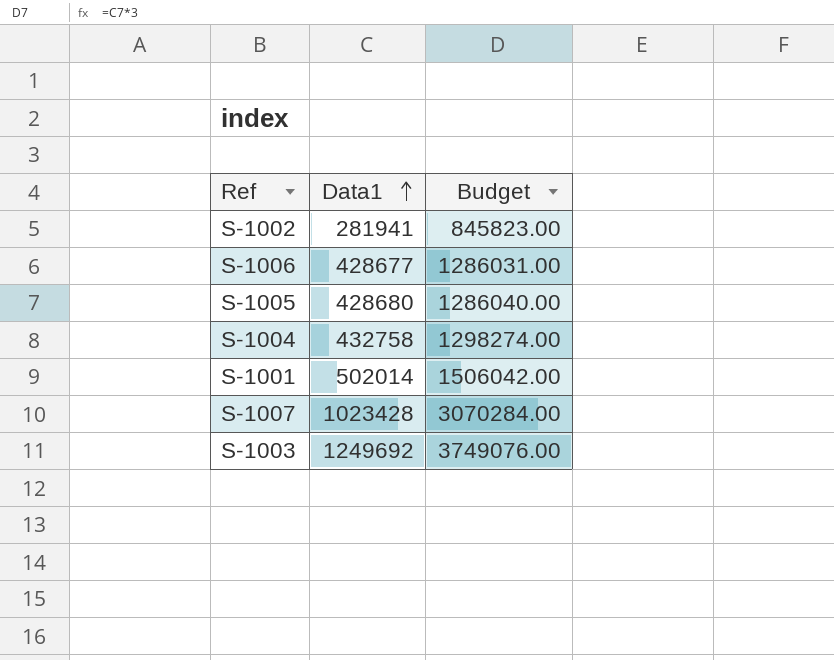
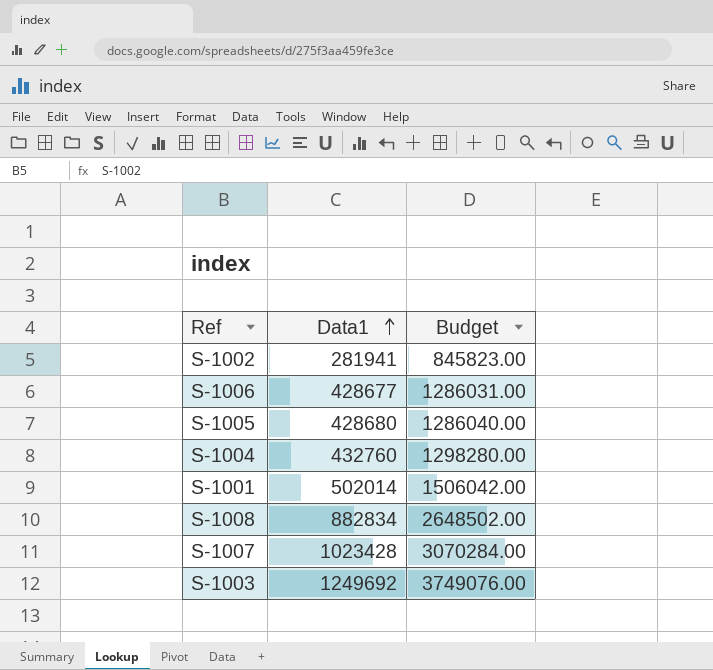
S-1004 | Data1: 432758 -> 432760
S-1004 | Budget: 1298274.00 -> 1298280.00
row S-1008: none -> 882834 | 2648502.00

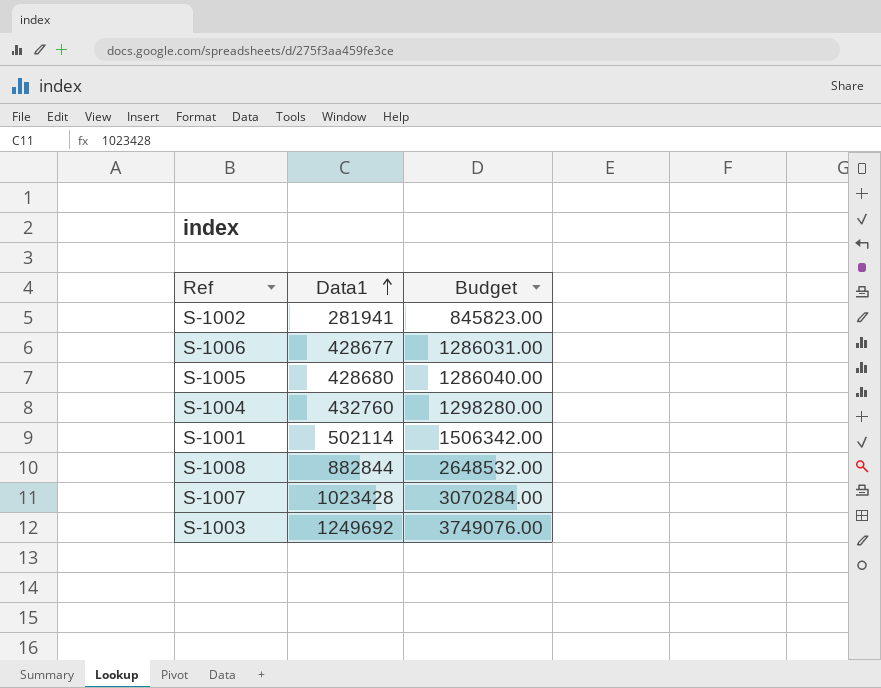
S-1001 | Data1: 502014 -> 502114
S-1001 | Budget: 1506042.00 -> 1506342.00
S-1008 | Data1: 882834 -> 882844
S-1008 | Budget: 2648502.00 -> 2648532.00

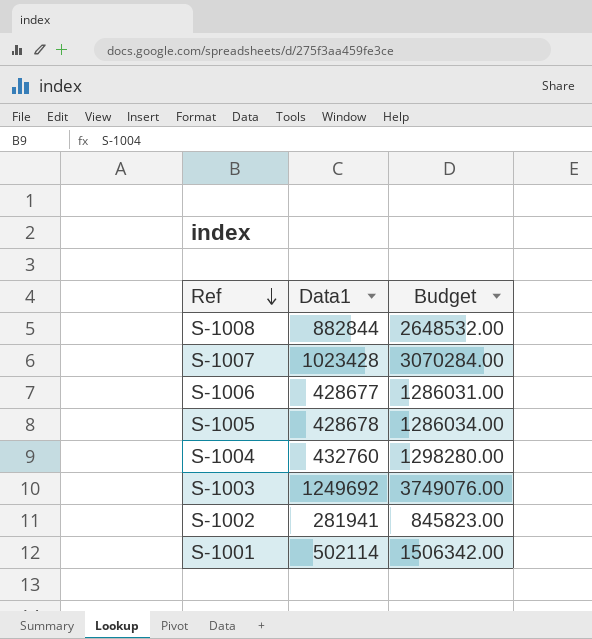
row order: Data1 ascending -> Ref descending
S-1005 | Data1: 428680 -> 428678
S-1005 | Budget: 1286040.00 -> 1286034.00

